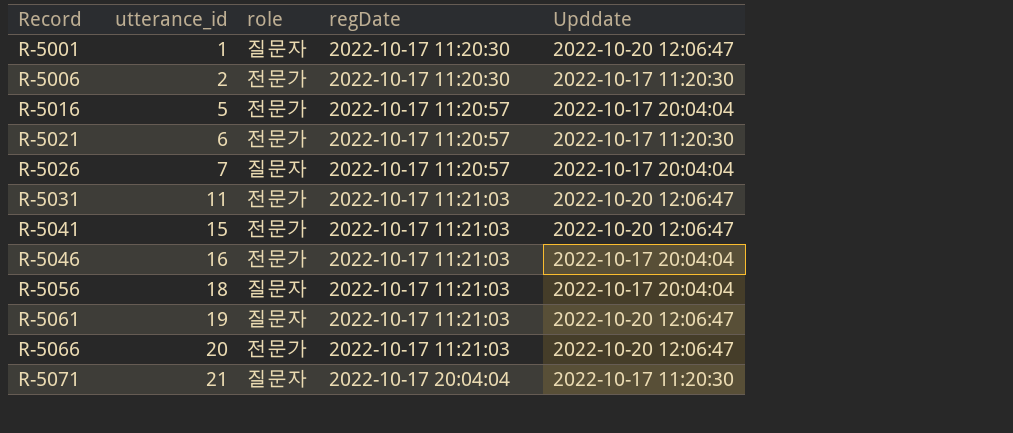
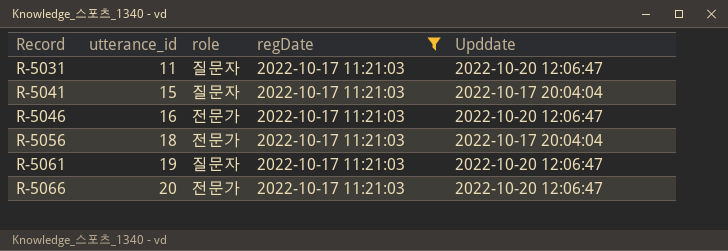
filter: none -> regDate = 2022-10-17 11:21:03
R-5031 | role: 전문가 -> 질문자
R-5041 | role: 전문가 -> 질문자
R-5041 | Upddate: 2022-10-20 12:06:47 -> 2022-10-17 20:04:04
R-5046 | Upddate: 2022-10-17 20:04:04 -> 2022-10-20 12:06:47
R-5056 | role: 질문자 -> 전문가

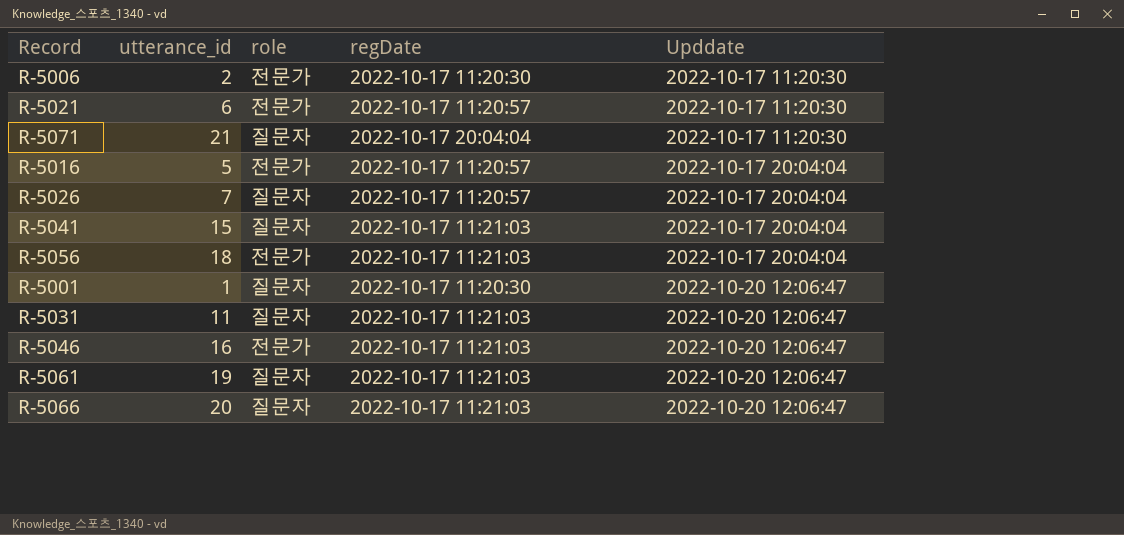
filter: regDate = 2022-10-17 11:21:03 -> none
row order: Record ascending -> Upddate ascending
R-5066 | role: 전문가 -> 질문자

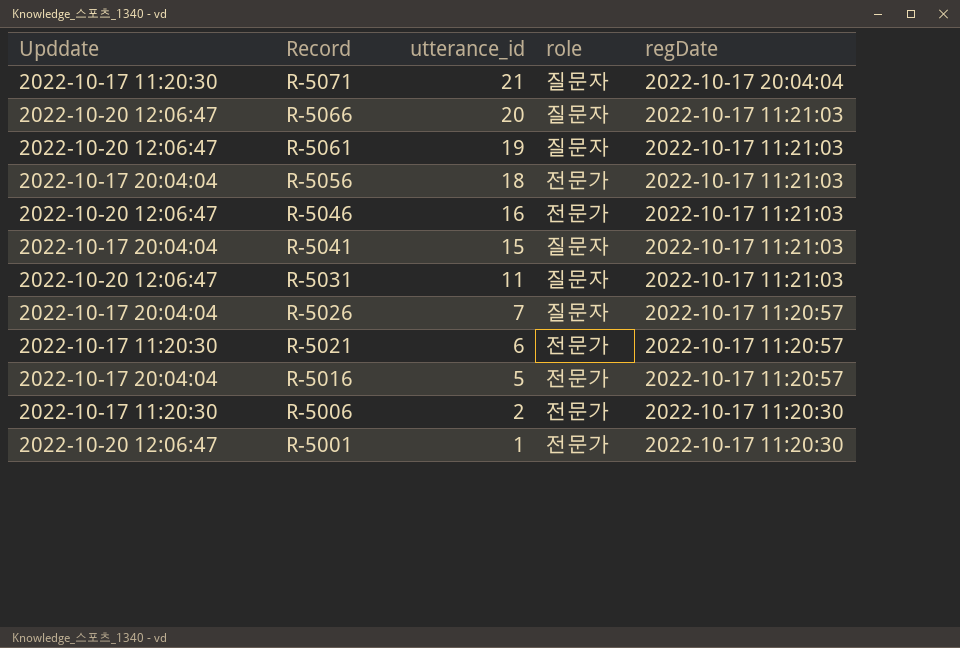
row order: Upddate ascending -> Record descending
column Upddate | position: 5 -> 1
R-5001 | role: 질문자 -> 전문가

